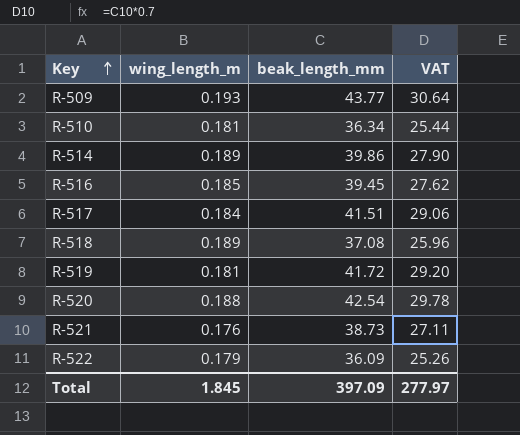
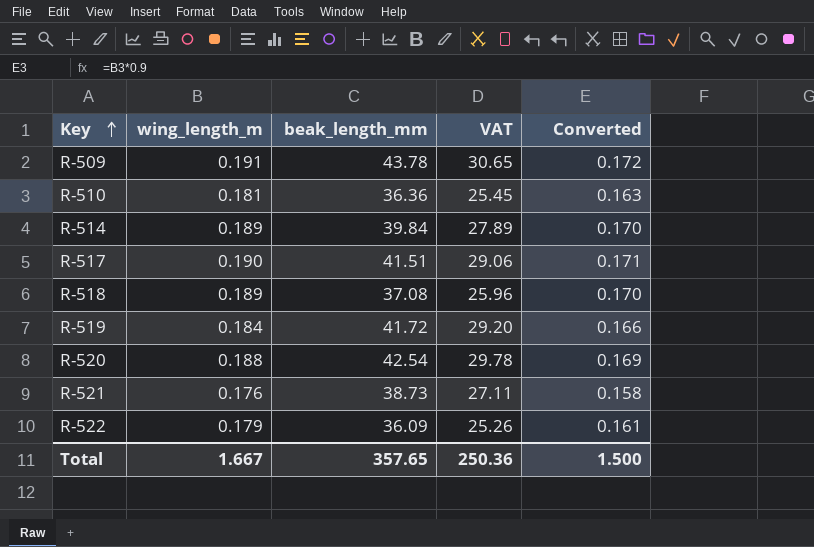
column Converted | formula: none -> [wing_length_m] * 0.9
row R-516: 0.185 | 39.45 | 27.62 -> none
R-509 | wing_length_m: 0.193 -> 0.191
R-509 | beak_length_mm: 43.77 -> 43.78
R-509 | VAT: 30.64 -> 30.65
R-510 | beak_length_mm: 36.34 -> 36.36
R-510 | VAT: 25.44 -> 25.45
R-514 | beak_length_mm: 39.86 -> 39.84
R-514 | VAT: 27.90 -> 27.89
R-517 | wing_length_m: 0.184 -> 0.190
R-519 | wing_length_m: 0.181 -> 0.184
Total | wing_length_m: 1.845 -> 1.667
Total | beak_length_mm: 397.09 -> 357.65
Total | VAT: 277.97 -> 250.36

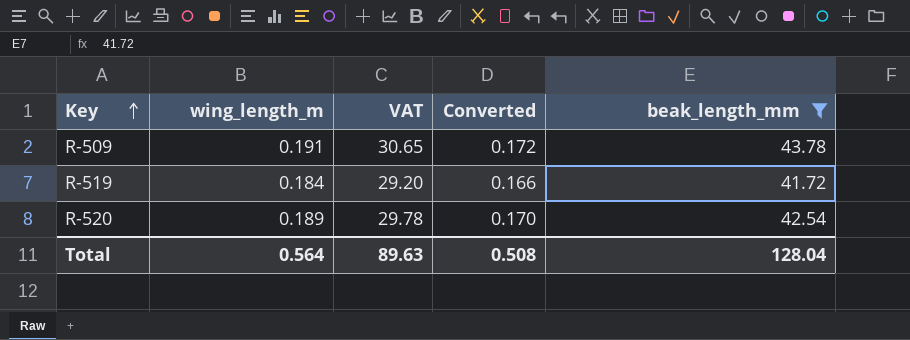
filter: none -> beak_length_mm >= 41.72
column beak_length_mm | position: 3 -> 5
R-520 | wing_length_m: 0.188 -> 0.189
R-520 | Converted: 0.169 -> 0.170
Total | wing_length_m: 1.667 -> 0.564
Total | VAT: 250.36 -> 89.63
Total | Converted: 1.500 -> 0.508
Total | beak_length_mm: 357.65 -> 128.04

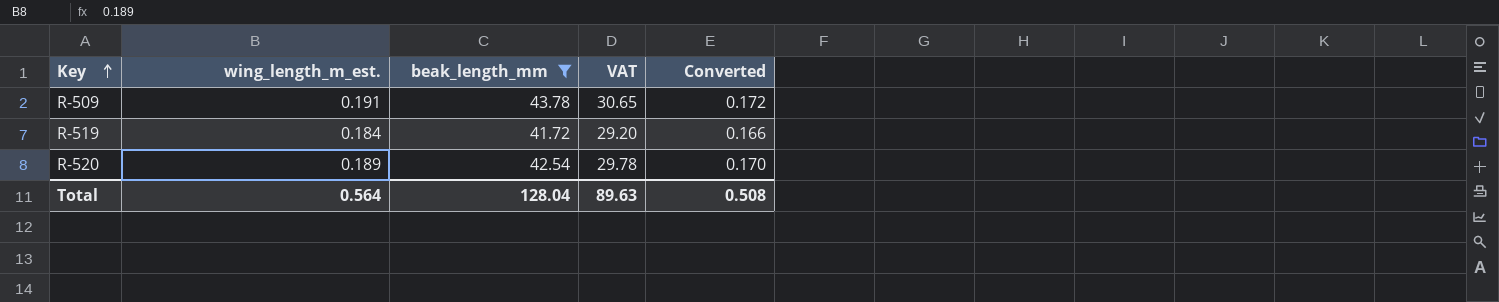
column name: wing_length_m -> wing_length_m_est.
column beak_length_mm | position: 5 -> 3

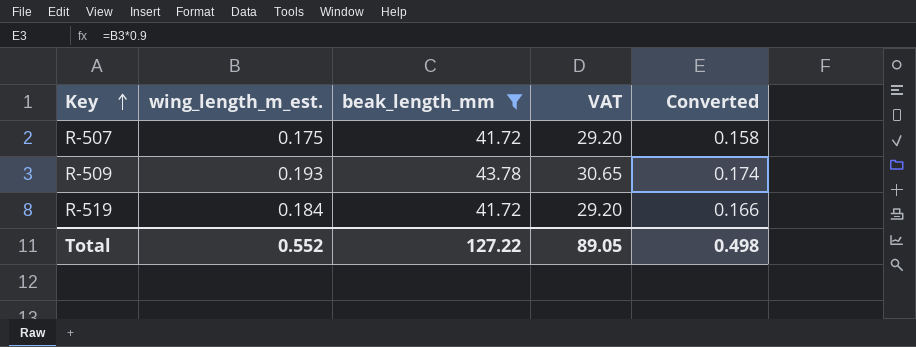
row R-520: 0.189 | 42.54 | 29.78 | 0.170 -> none
row R-507: none -> 0.175 | 41.72 | 29.20 | 0.158
R-509 | wing_length_m_est.: 0.191 -> 0.193
R-509 | Converted: 0.172 -> 0.174
Total | wing_length_m_est.: 0.564 -> 0.552
Total | beak_length_mm: 128.04 -> 127.22
Total | VAT: 89.63 -> 89.05
Total | Converted: 0.508 -> 0.498

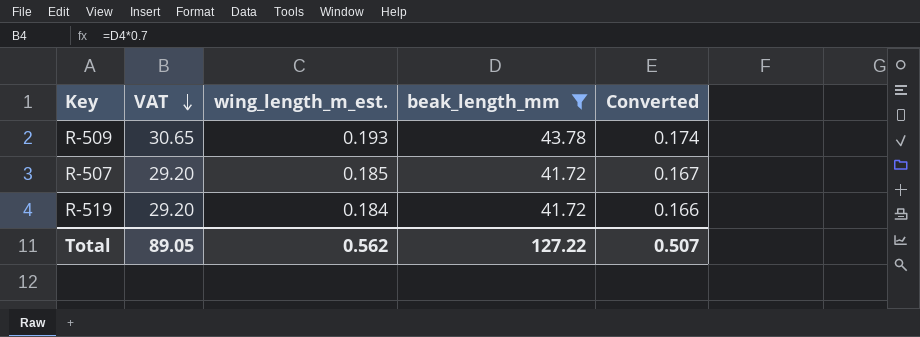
row order: Key ascending -> VAT descending
column VAT | position: 4 -> 2
R-507 | wing_length_m_est.: 0.175 -> 0.185
R-507 | Converted: 0.158 -> 0.167
Total | wing_length_m_est.: 0.552 -> 0.562
Total | Converted: 0.498 -> 0.507

